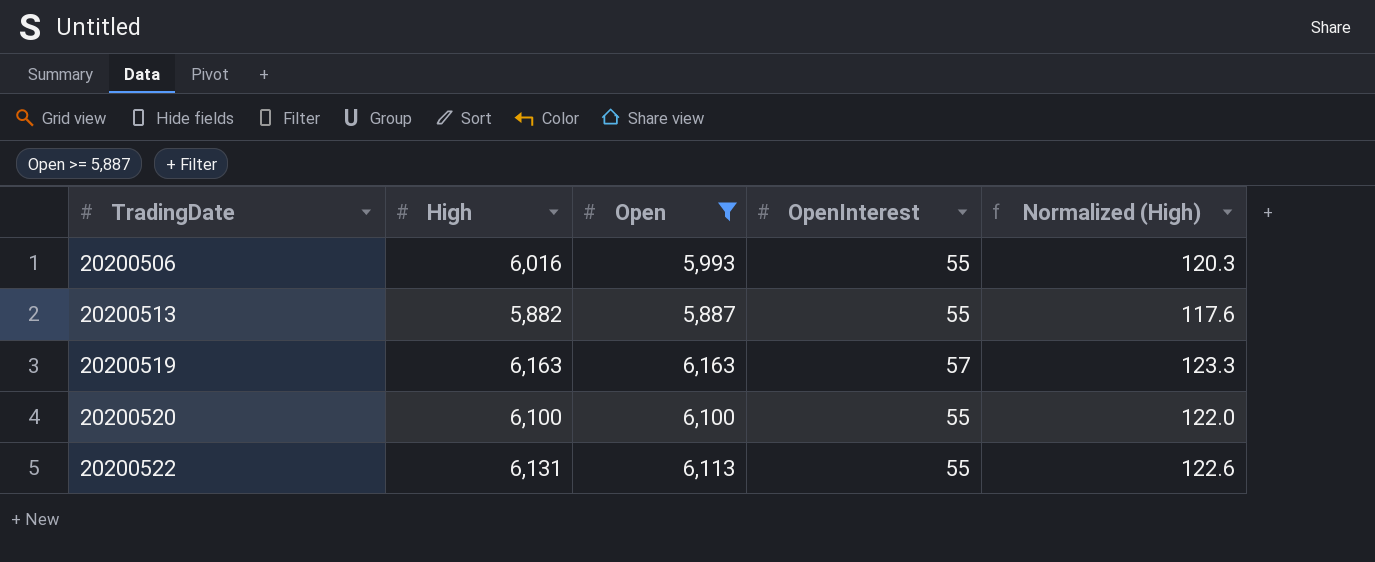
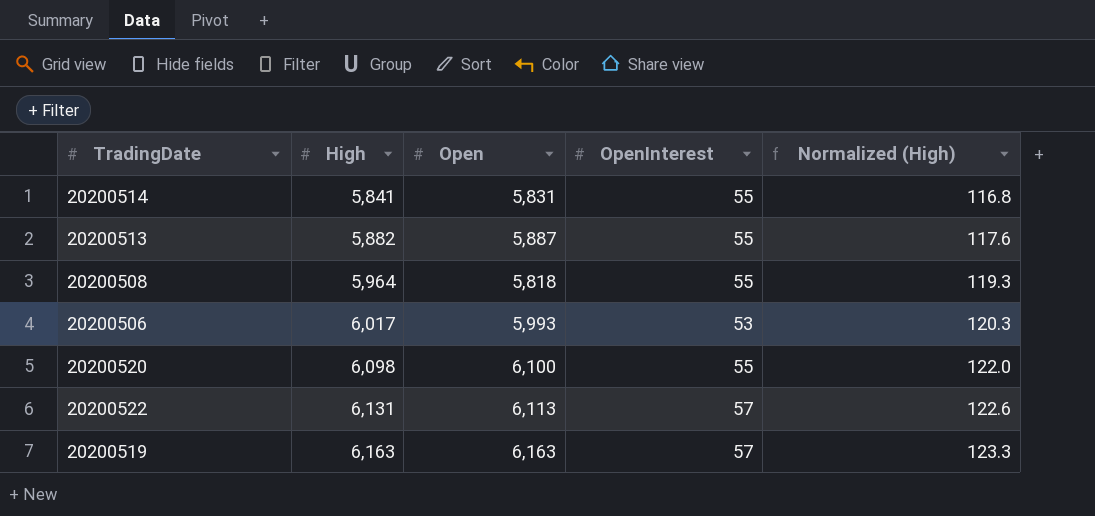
filter: Open >= 5,887 -> none
row order: TradingDate ascending -> High ascending
20200506 | High: 6,016 -> 6,017
20200506 | OpenInterest: 55 -> 53
20200520 | High: 6,100 -> 6,098
20200522 | OpenInterest: 55 -> 57

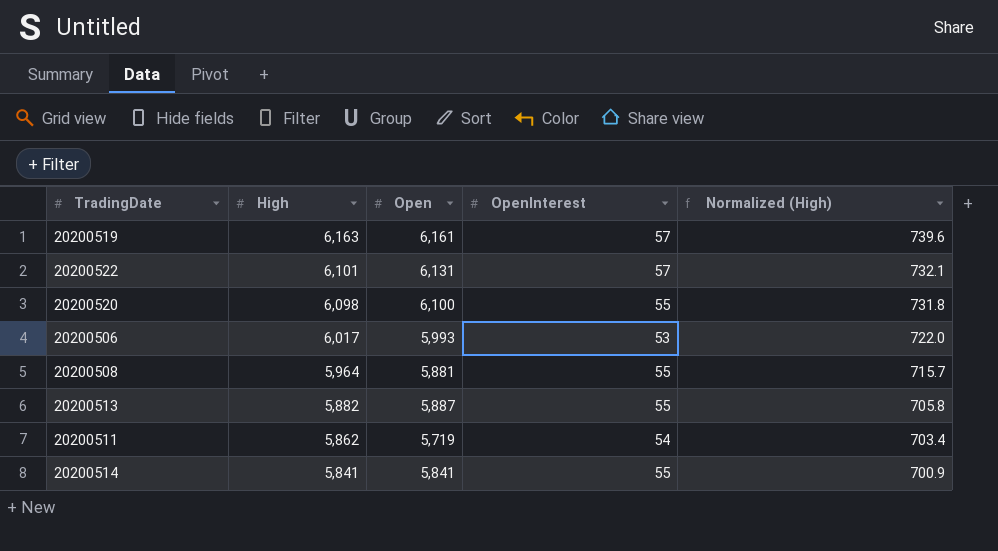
row order: High ascending -> High descending
column Normalized (High) | formula: [High] * 0.02 -> [High] * 0.12
20200519 | Open: 6,163 -> 6,161
20200522 | High: 6,131 -> 6,101
20200522 | Open: 6,113 -> 6,131
20200508 | Open: 5,818 -> 5,881
row 20200511: none -> 5,862 | 5,719 | 54 | 703.4
20200514 | Open: 5,831 -> 5,841

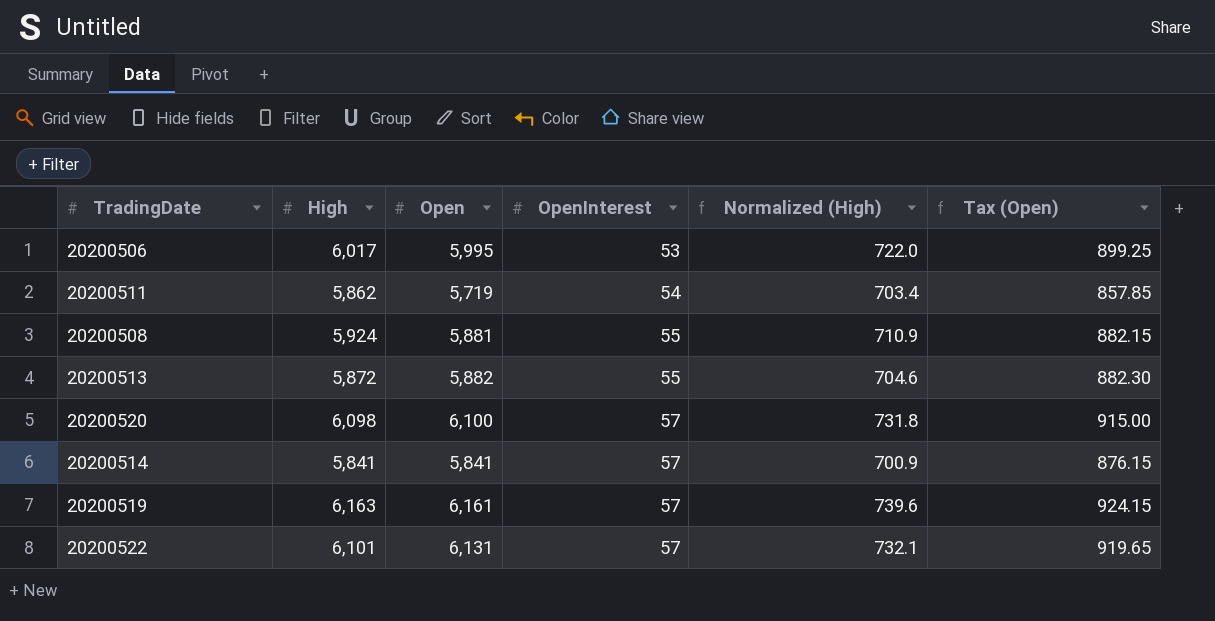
row order: High descending -> OpenInterest ascending
column Tax (Open) | formula: none -> [Open] * 0.15
20200506 | Open: 5,993 -> 5,995
20200508 | High: 5,964 -> 5,924
20200508 | Normalized (High): 715.7 -> 710.9
20200513 | High: 5,882 -> 5,872
20200513 | Open: 5,887 -> 5,882
20200513 | Normalized (High): 705.8 -> 704.6
20200520 | OpenInterest: 55 -> 57
20200514 | OpenInterest: 55 -> 57

